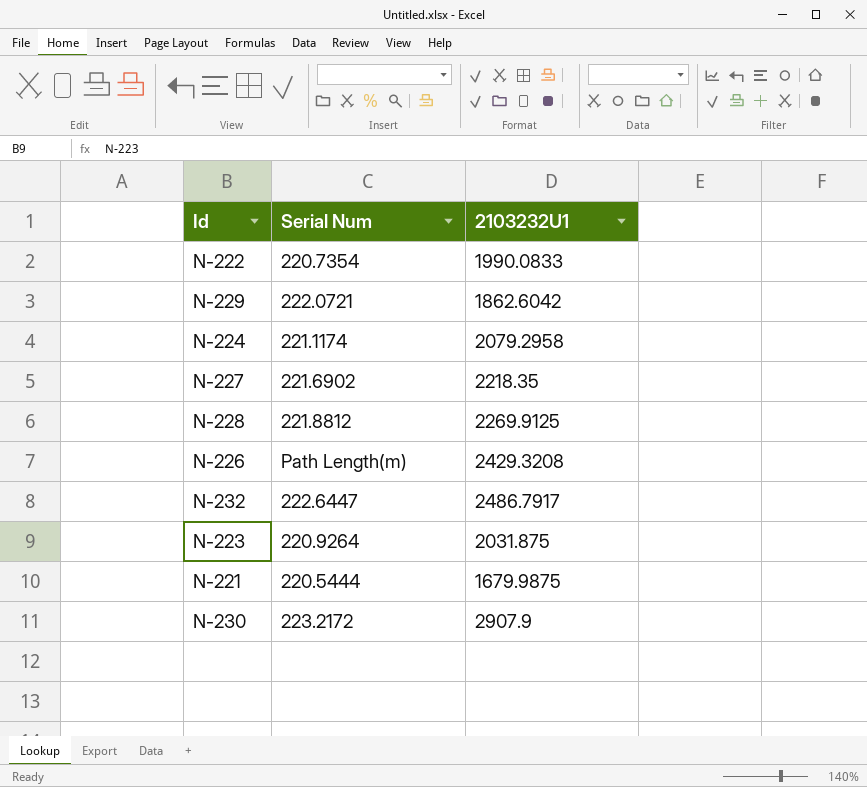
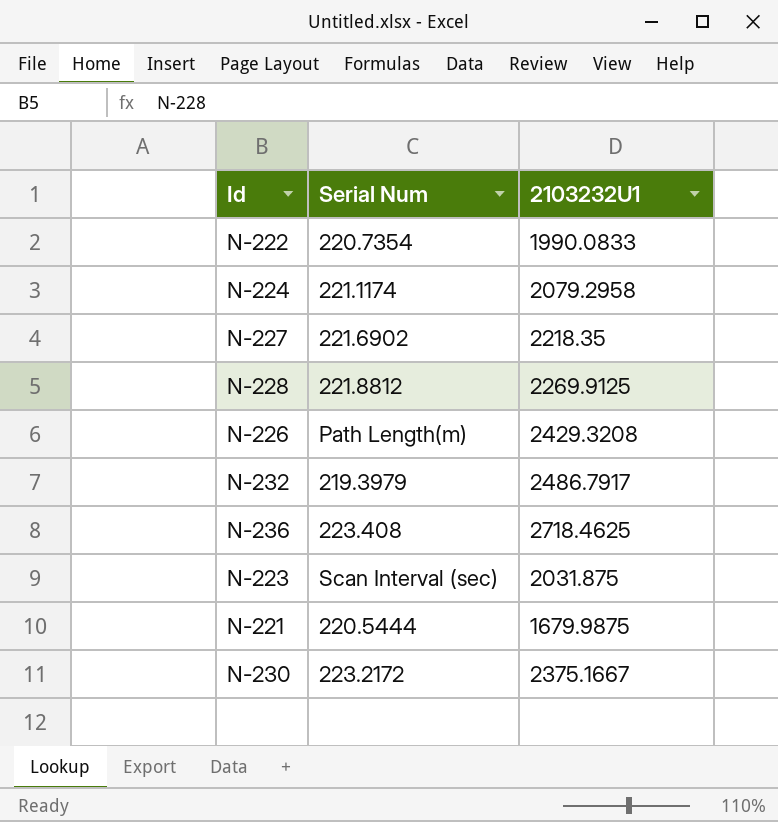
row N-229: 222.0721 | 1862.6042 -> none
N-232 | Serial Num: 222.6447 -> 219.3979
row N-236: none -> 223.408 | 2718.4625
N-223 | Serial Num: 220.9264 -> Scan Interval (sec)
N-230 | 2103232U1: 2907.9 -> 2375.1667

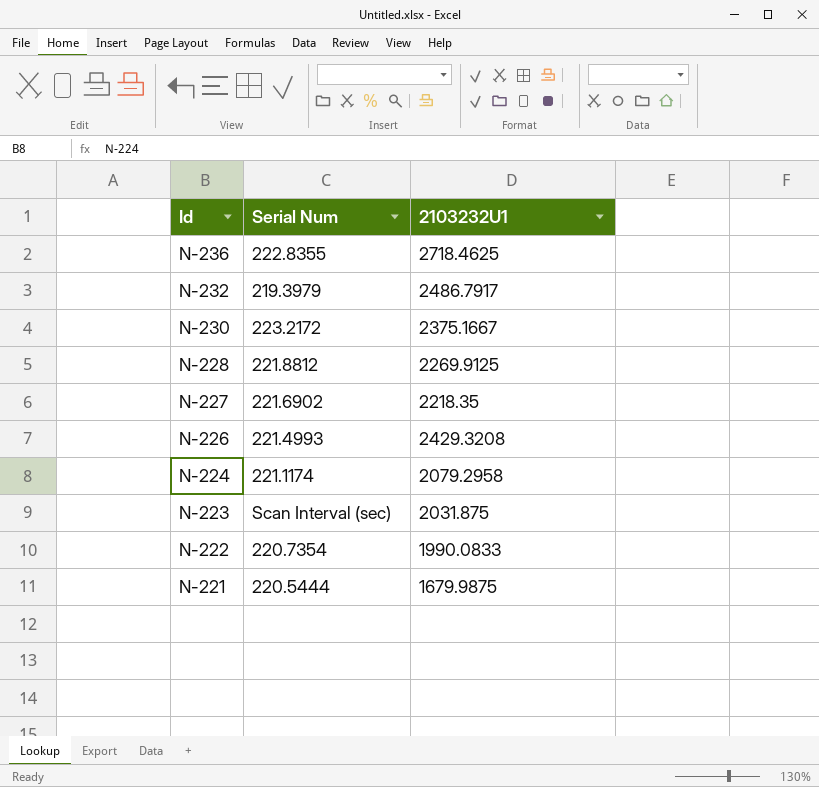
row order: none -> Id descending
N-236 | Serial Num: 223.408 -> 222.8355
N-226 | Serial Num: Path Length(m) -> 221.4993

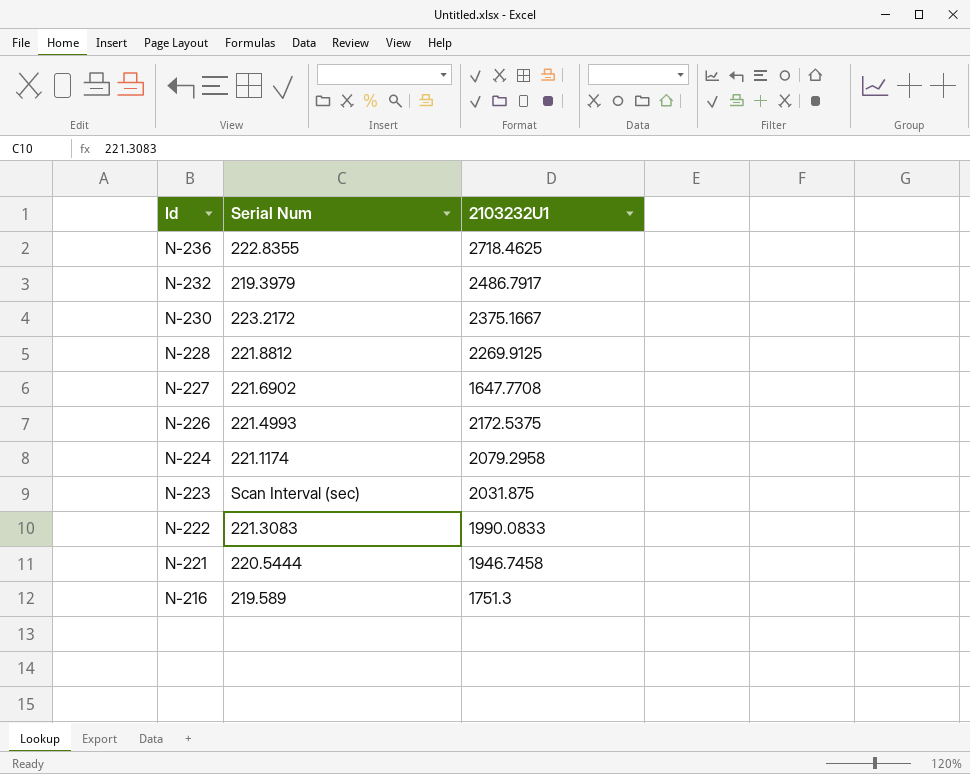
N-227 | 2103232U1: 2218.35 -> 1647.7708
N-226 | 2103232U1: 2429.3208 -> 2172.5375
N-222 | Serial Num: 220.7354 -> 221.3083
N-221 | 2103232U1: 1679.9875 -> 1946.7458
row N-216: none -> 219.589 | 1751.3

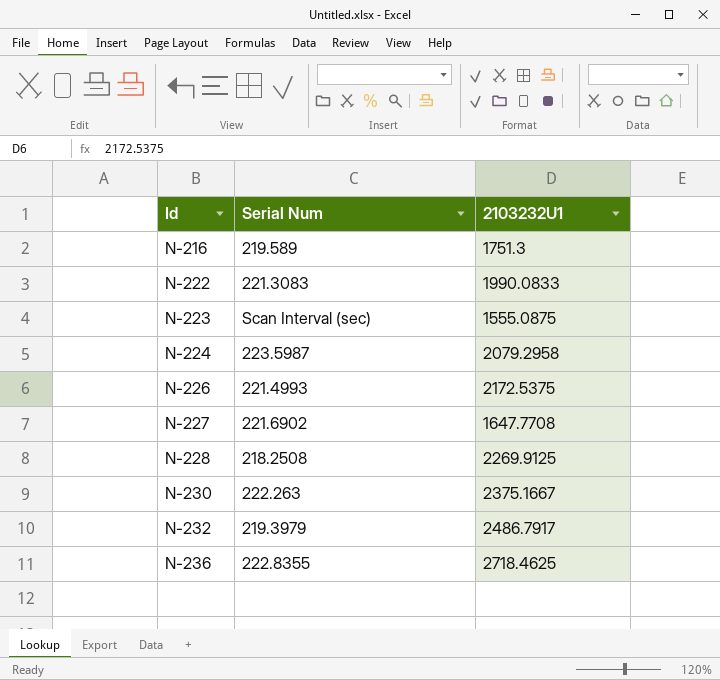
row order: Id descending -> Id ascending
row N-221: 220.5444 | 1946.7458 -> none
N-223 | 2103232U1: 2031.875 -> 1555.0875
N-224 | Serial Num: 221.1174 -> 223.5987
N-228 | Serial Num: 221.8812 -> 218.2508
N-230 | Serial Num: 223.2172 -> 222.263

